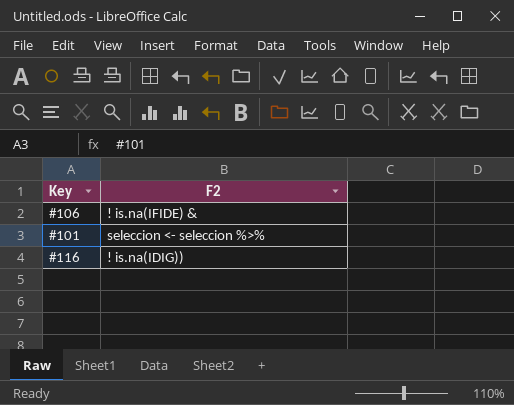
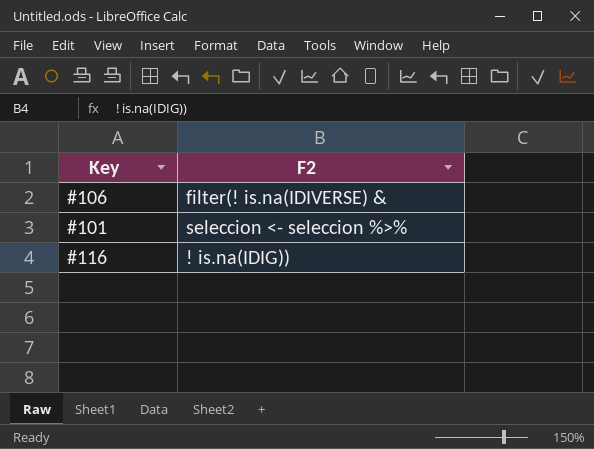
#106 | F2: ! is.na(IFIDE) & -> filter(! is.na(IDIVERSE) &

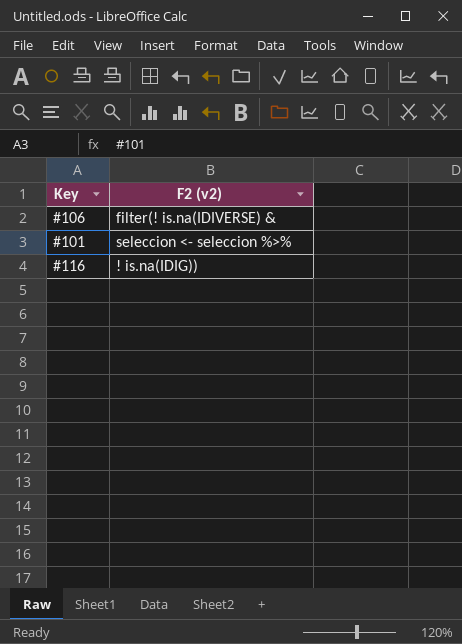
column name: F2 -> F2 (v2)

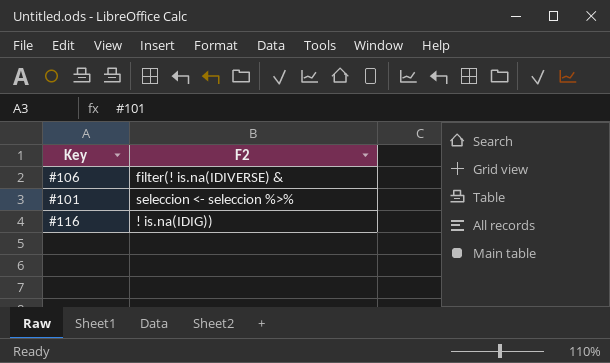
column name: F2 (v2) -> F2

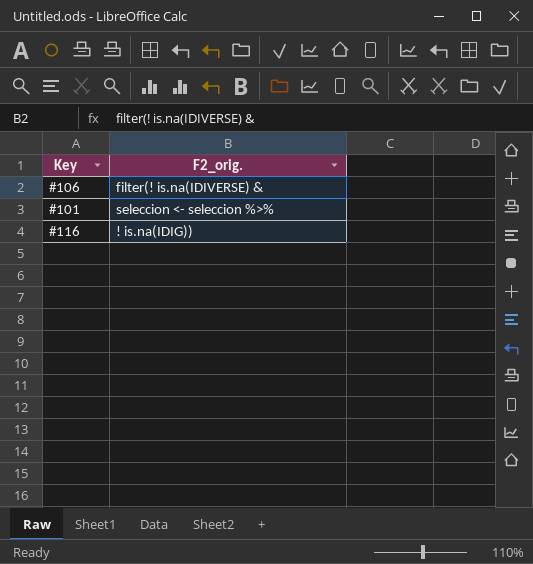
column name: F2 -> F2_orig.

